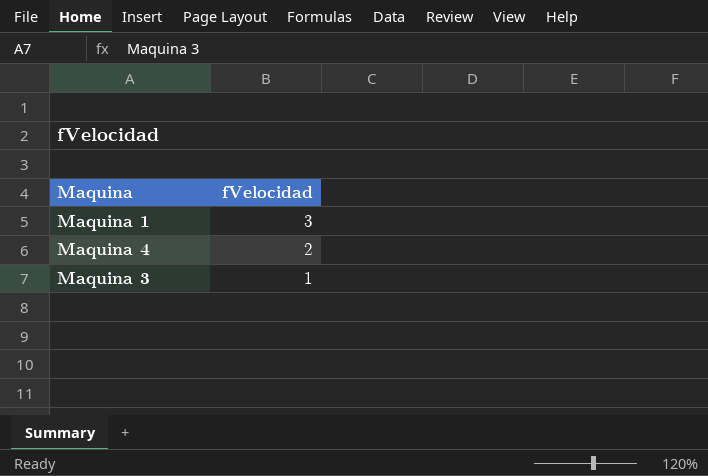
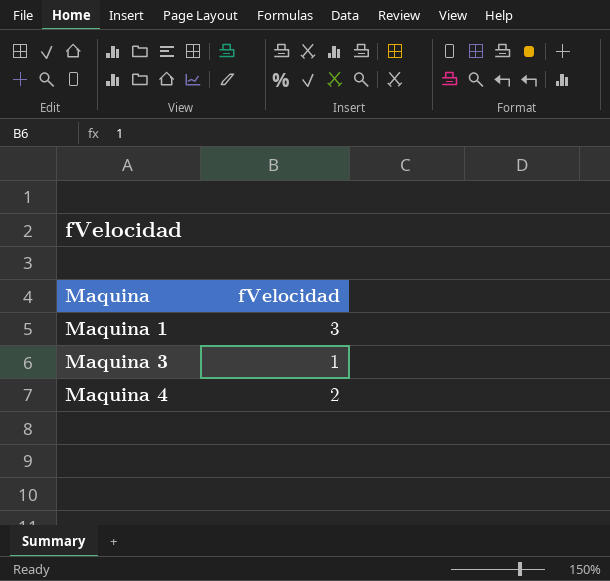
row order: fVelocidad descending -> Maquina ascending

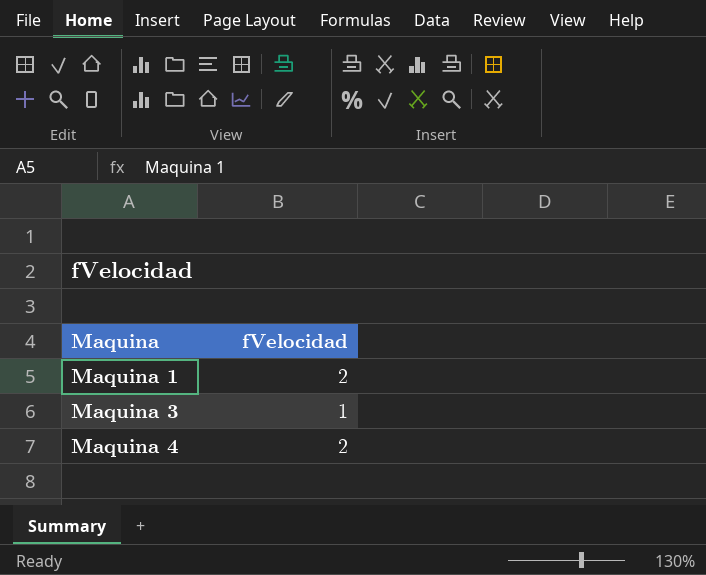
Maquina 1 | fVelocidad: 3 -> 2

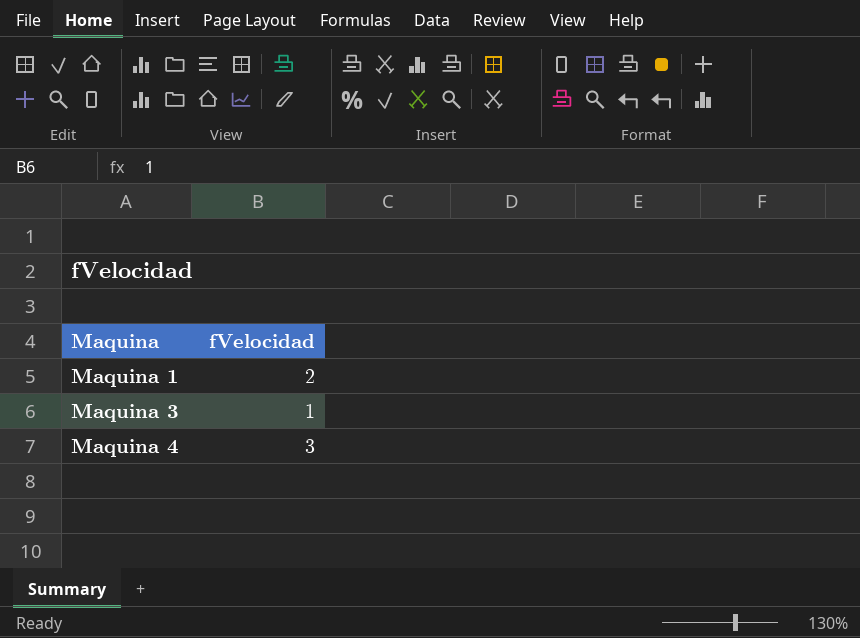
Maquina 4 | fVelocidad: 2 -> 3

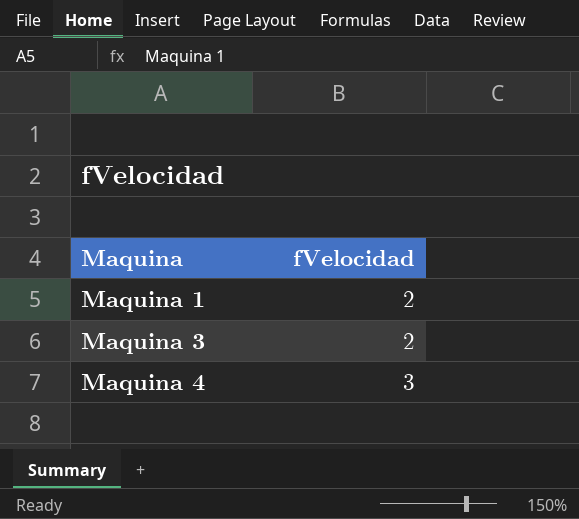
Maquina 3 | fVelocidad: 1 -> 2

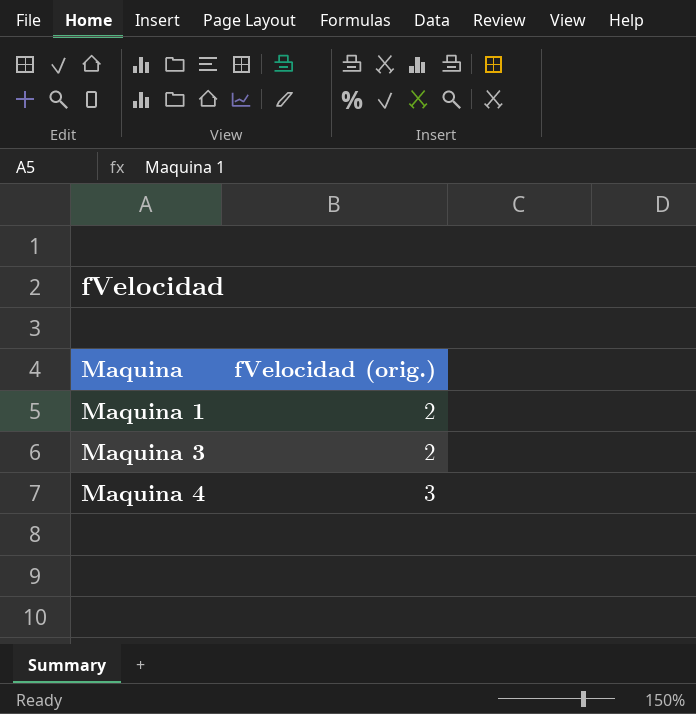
column name: fVelocidad -> fVelocidad (orig.)

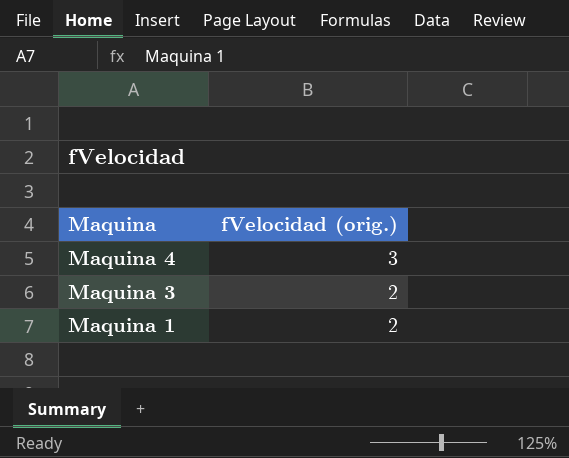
row order: Maquina ascending -> Maquina descending

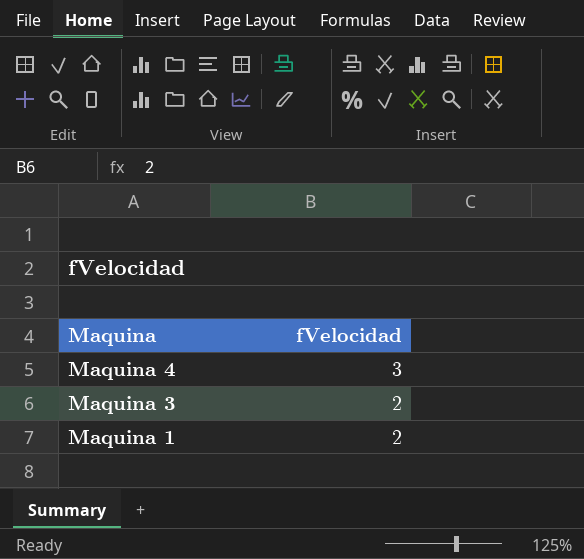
column name: fVelocidad (orig.) -> fVelocidad

